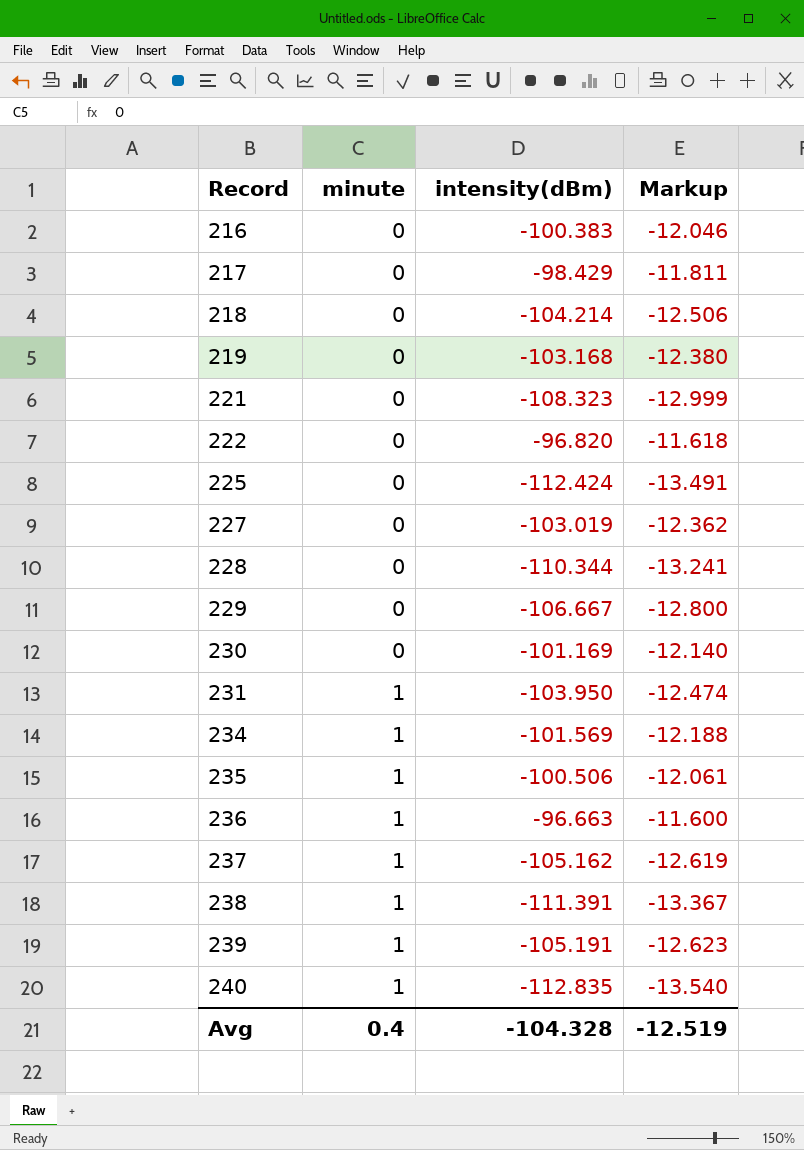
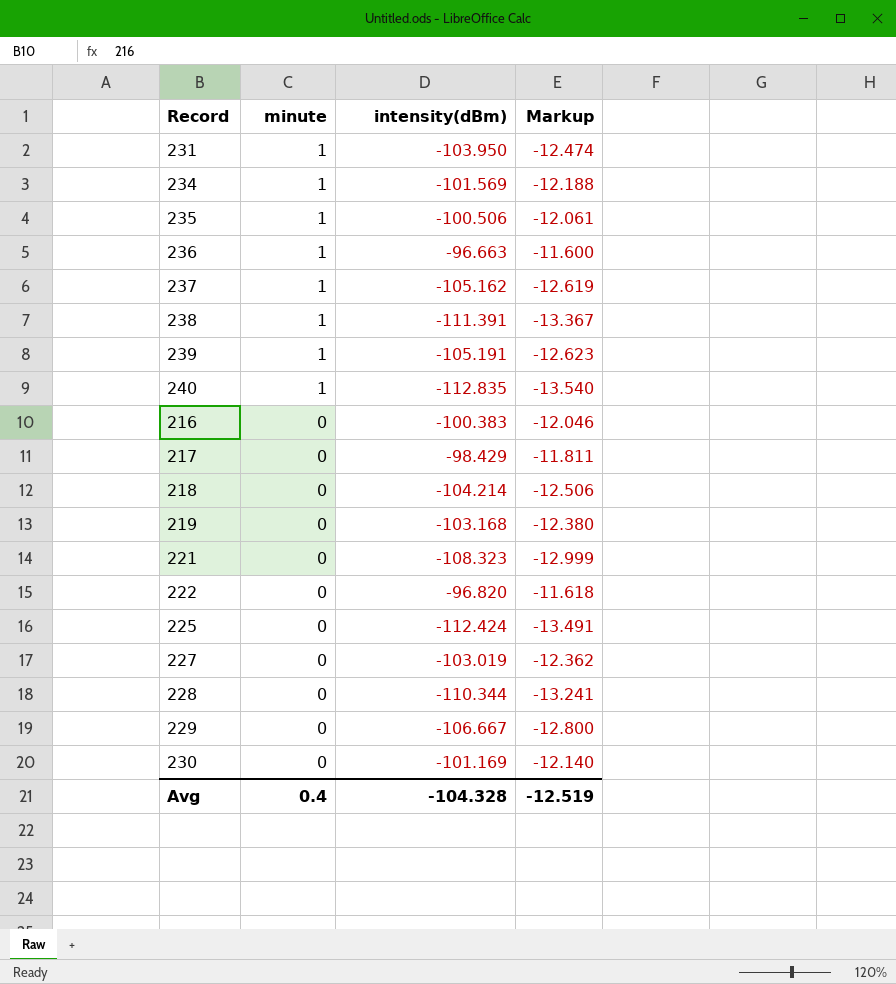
row order: Record ascending -> minute descending

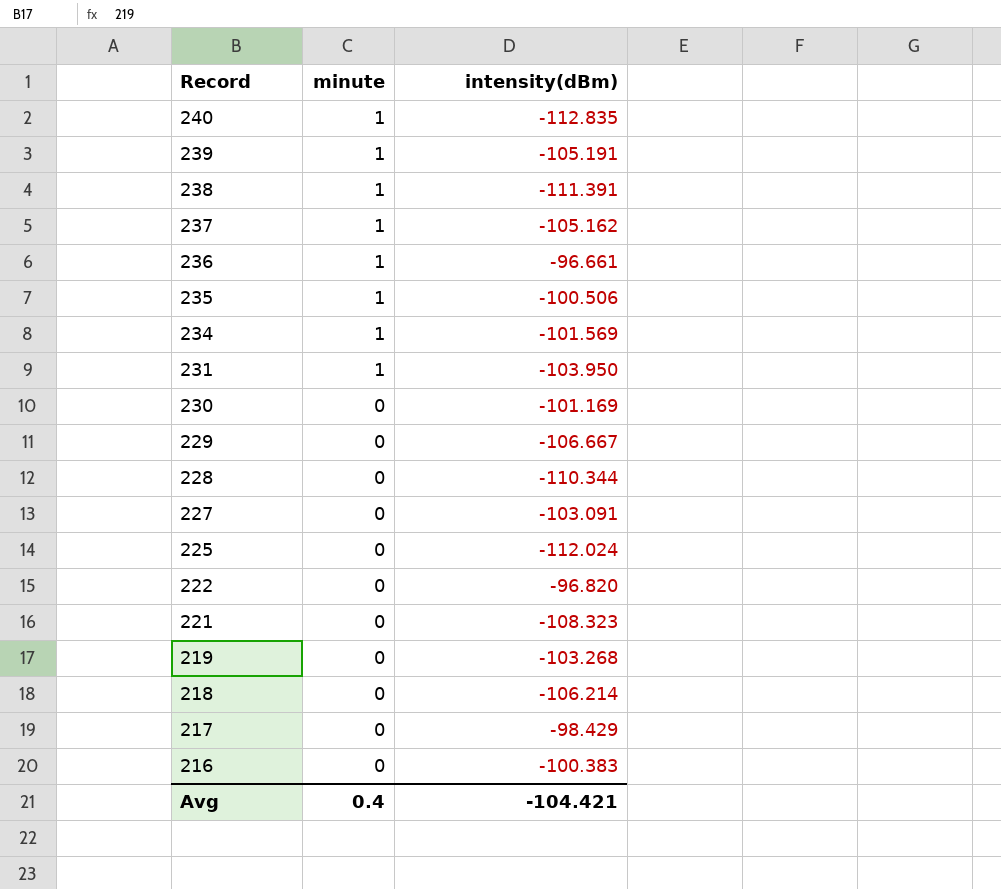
row order: minute descending -> Record descending
column Markup | formula: [intensity(dBm)] * 0.12 -> none
236 | intensity(dBm): -96.663 -> -96.661
227 | intensity(dBm): -103.019 -> -103.091
225 | intensity(dBm): -112.424 -> -112.024
219 | intensity(dBm): -103.168 -> -103.268
218 | intensity(dBm): -104.214 -> -106.214
Avg | intensity(dBm): -104.328 -> -104.421

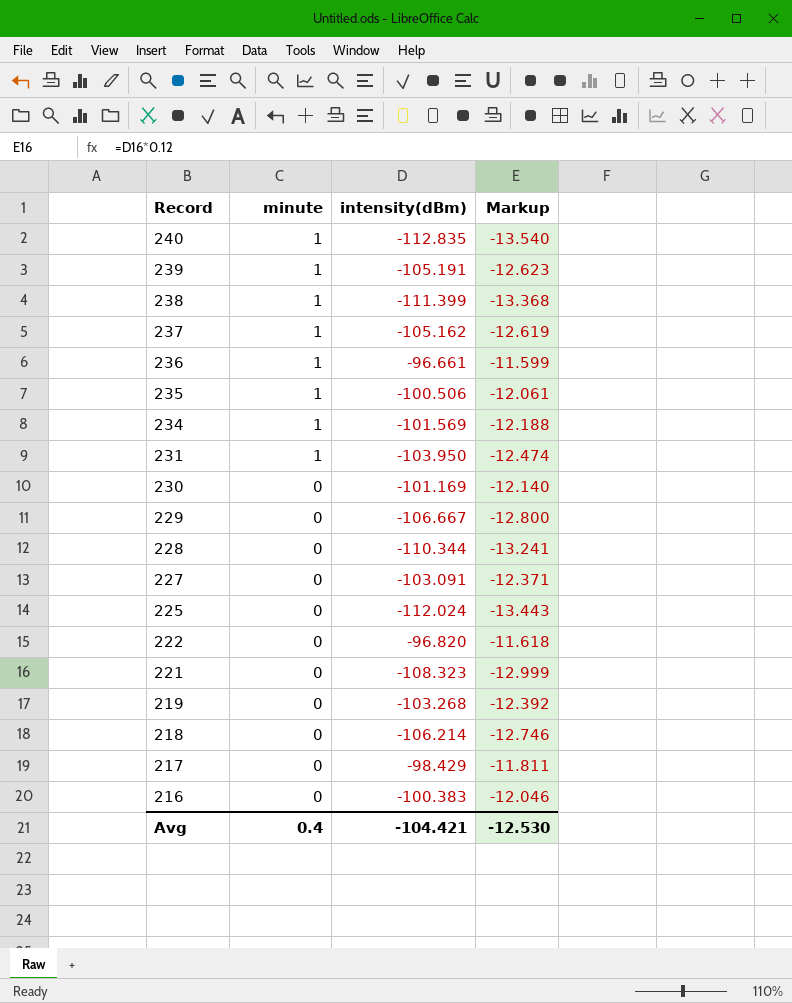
column Markup | formula: none -> [intensity(dBm)] * 0.12
238 | intensity(dBm): -111.391 -> -111.399

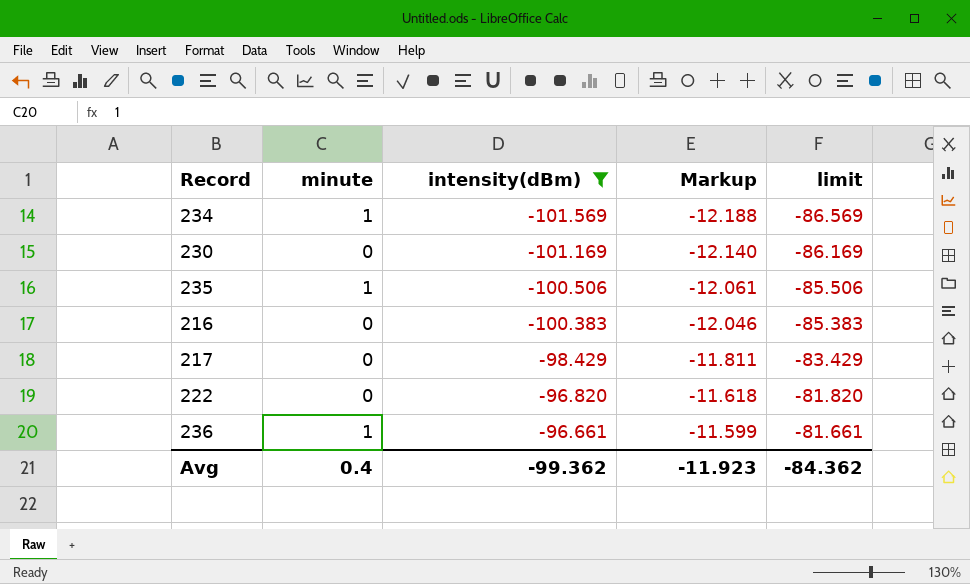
filter: none -> intensity(dBm) >= -101.569
row order: Record descending -> intensity(dBm) ascending
column limit | formula: none -> [intensity(dBm)] + 15
Avg | intensity(dBm): -104.421 -> -99.362
Avg | Markup: -12.530 -> -11.923

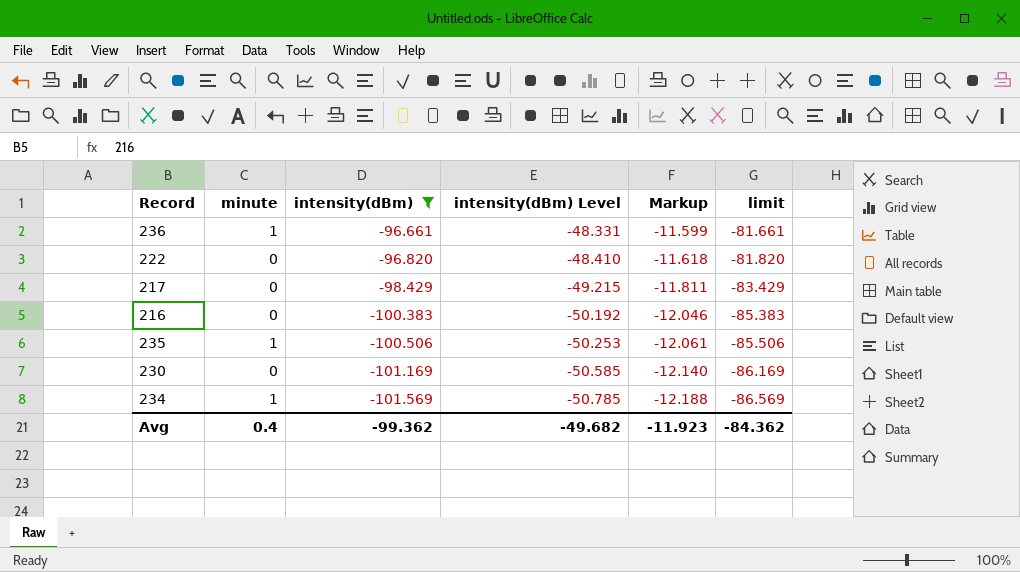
row order: intensity(dBm) ascending -> intensity(dBm) descending
column intensity(dBm) Level | formula: none -> [intensity(dBm)] * 0.5

